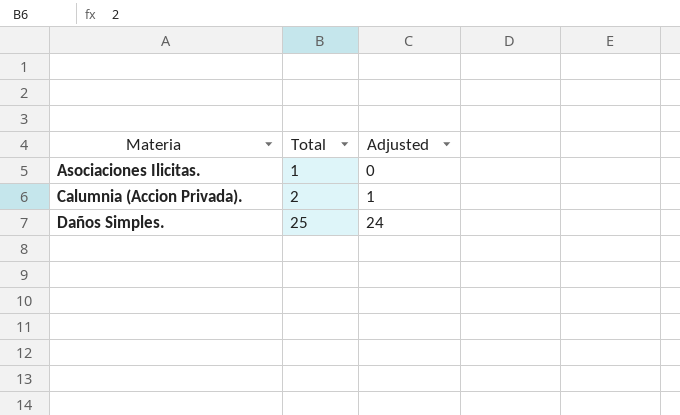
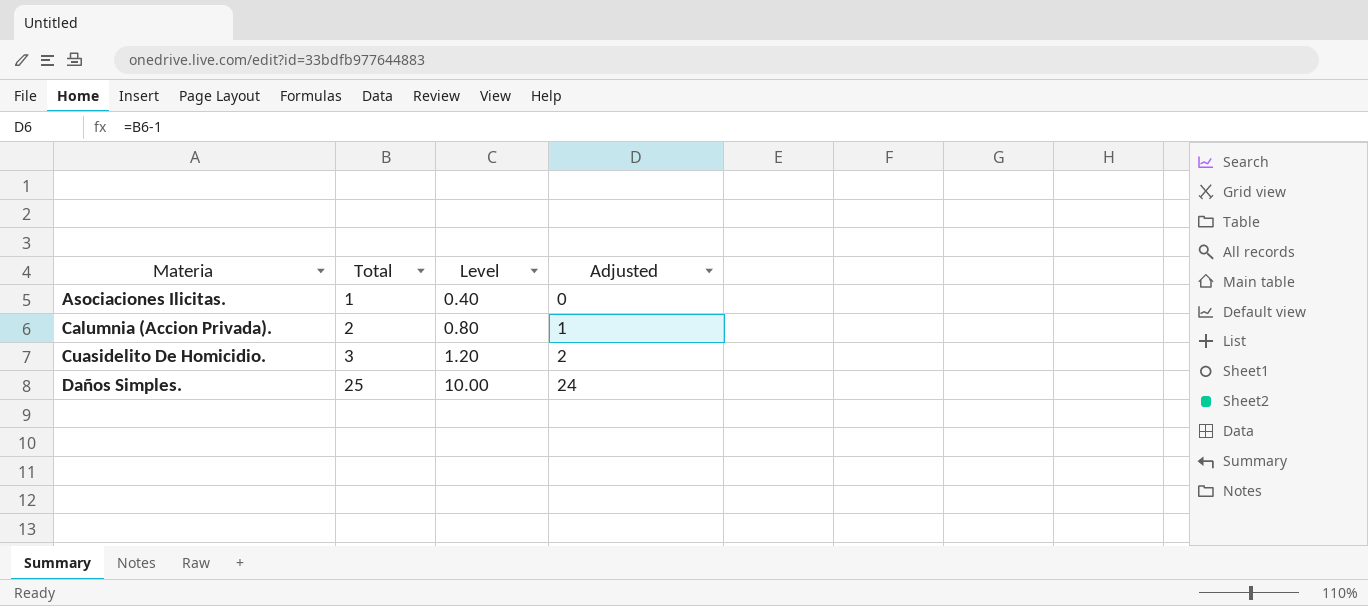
column Level | formula: none -> [Total] * 0.4
row Cuasidelito De Homicidio.: none -> 3 | 1.20 | 2

